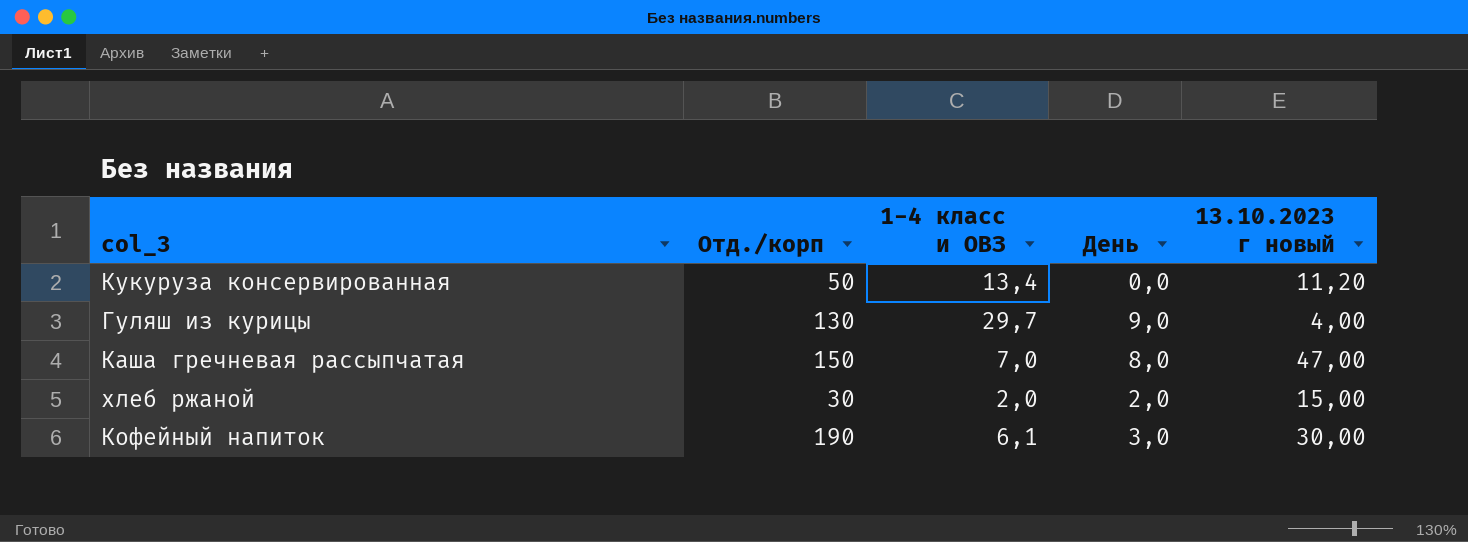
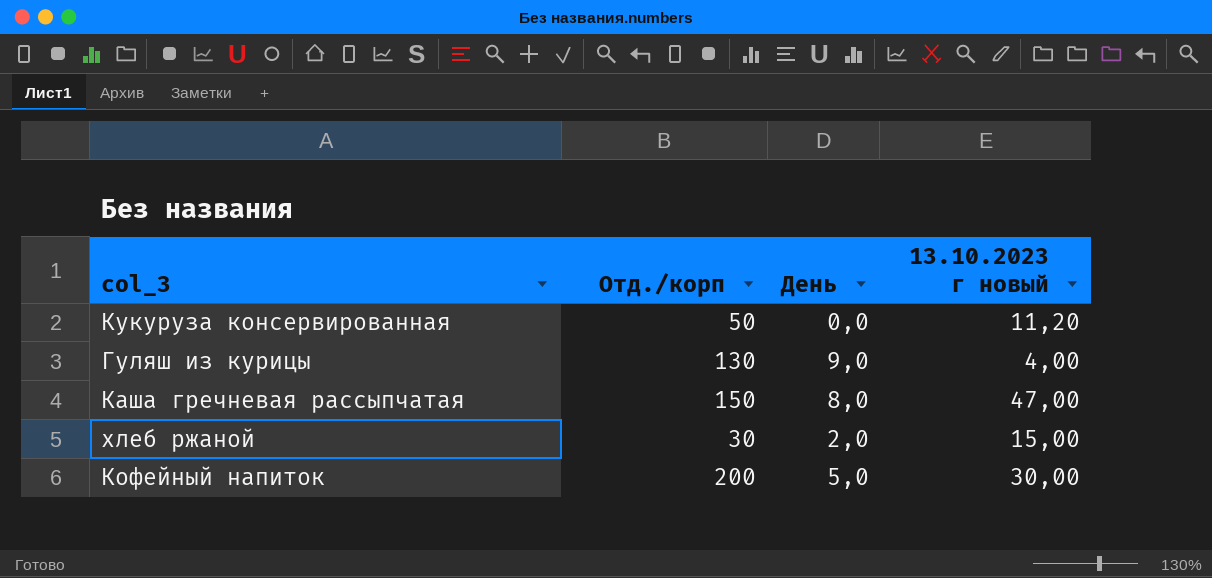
column 1-4 класс и ОВЗ | position: 3 -> none
Кофейный напиток | Отд./корп: 190 -> 200
Кофейный напиток | День: 3,0 -> 5,0

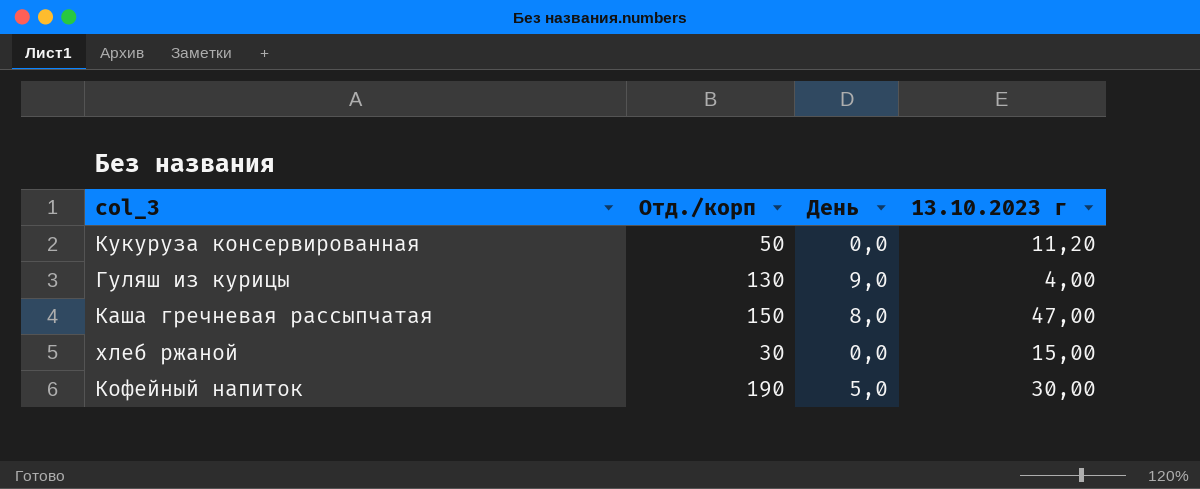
column name: 13.10.2023 г новый -> 13.10.2023 г
хлеб ржаной | День: 2,0 -> 0,0
Кофейный напиток | Отд./корп: 200 -> 190

